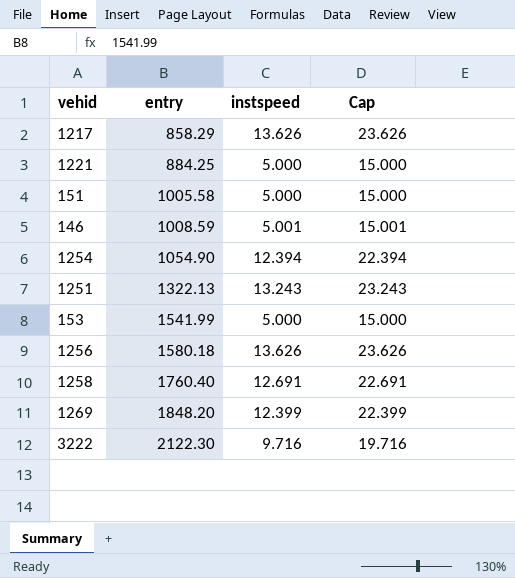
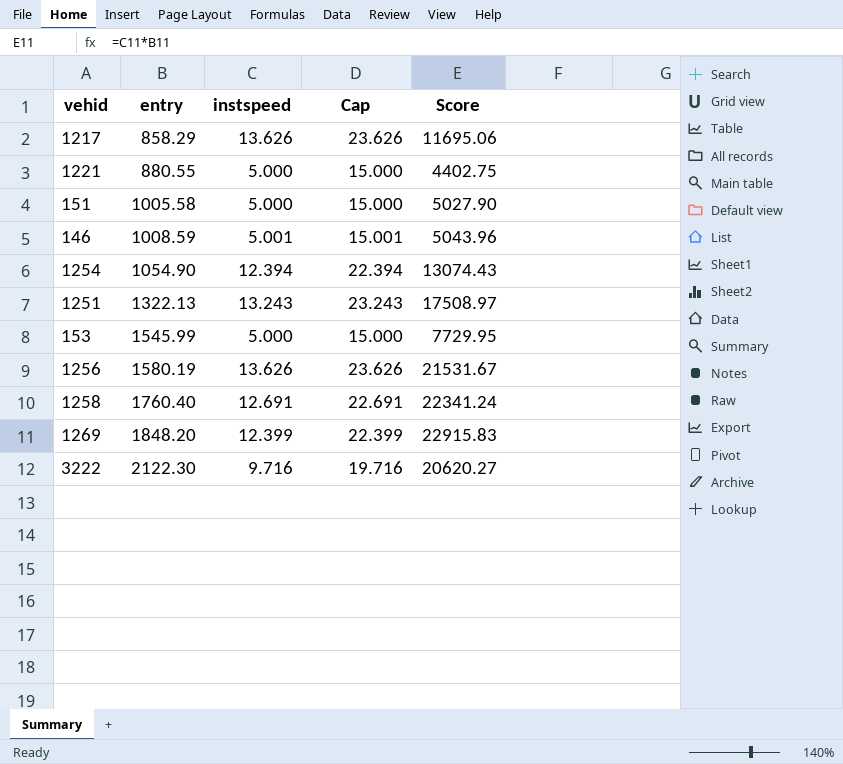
column Score | formula: none -> [entry] * [instspeed]
1221 | entry: 884.25 -> 880.55
153 | entry: 1541.99 -> 1545.99
1256 | entry: 1580.18 -> 1580.19

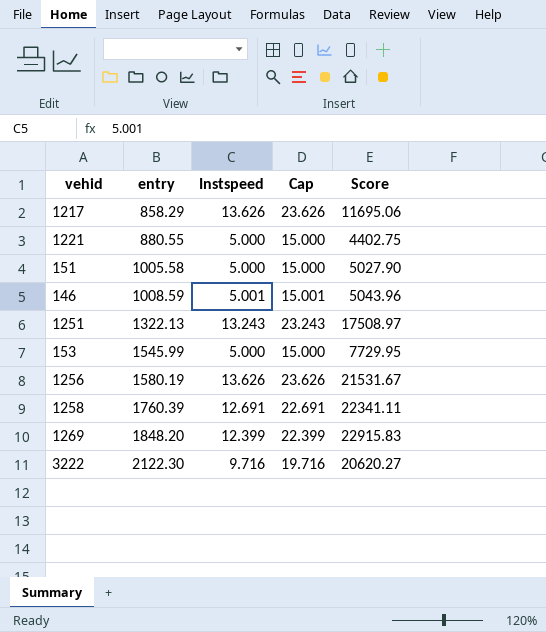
column name: instspeed -> Instspeed
row 1254: 1054.90 | 12.394 | 22.394 | 13074.43 -> none
1258 | entry: 1760.40 -> 1760.39
1258 | Score: 22341.24 -> 22341.11

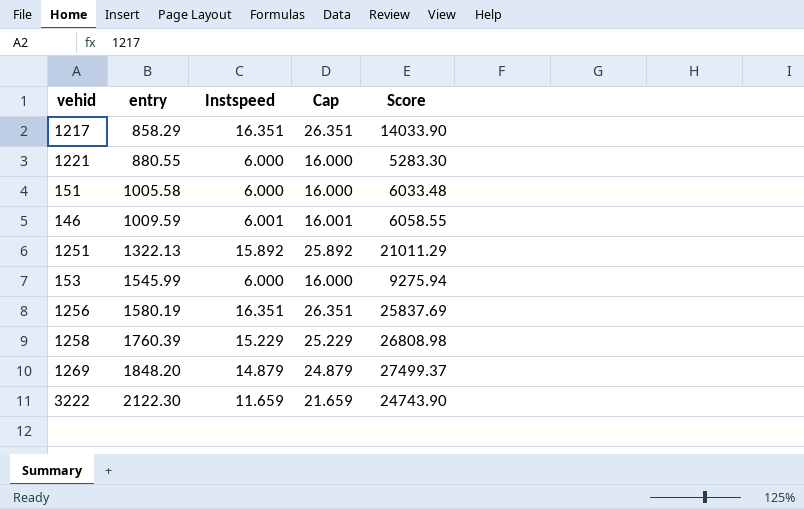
1217 | Instspeed: 13.626 -> 16.351
1217 | Cap: 23.626 -> 26.351
1217 | Score: 11695.06 -> 14033.90
1221 | Instspeed: 5.000 -> 6.000
1221 | Cap: 15.000 -> 16.000
1221 | Score: 4402.75 -> 5283.30
151 | Instspeed: 5.000 -> 6.000
151 | Cap: 15.000 -> 16.000
151 | Score: 5027.90 -> 6033.48
146 | entry: 1008.59 -> 1009.59
146 | Instspeed: 5.001 -> 6.001
146 | Cap: 15.001 -> 16.001
146 | Score: 5043.96 -> 6058.55
1251 | Instspeed: 13.243 -> 15.892
1251 | Cap: 23.243 -> 25.892
1251 | Score: 17508.97 -> 21011.29
153 | Instspeed: 5.000 -> 6.000
153 | Cap: 15.000 -> 16.000
153 | Score: 7729.95 -> 9275.94
1256 | Instspeed: 13.626 -> 16.351
1256 | Cap: 23.626 -> 26.351
1256 | Score: 21531.67 -> 25837.69
1258 | Instspeed: 12.691 -> 15.229
1258 | Cap: 22.691 -> 25.229
1258 | Score: 22341.11 -> 26808.98
1269 | Instspeed: 12.399 -> 14.879
1269 | Cap: 22.399 -> 24.879
1269 | Score: 22915.83 -> 27499.37
3222 | Instspeed: 9.716 -> 11.659
3222 | Cap: 19.716 -> 21.659
3222 | Score: 20620.27 -> 24743.90

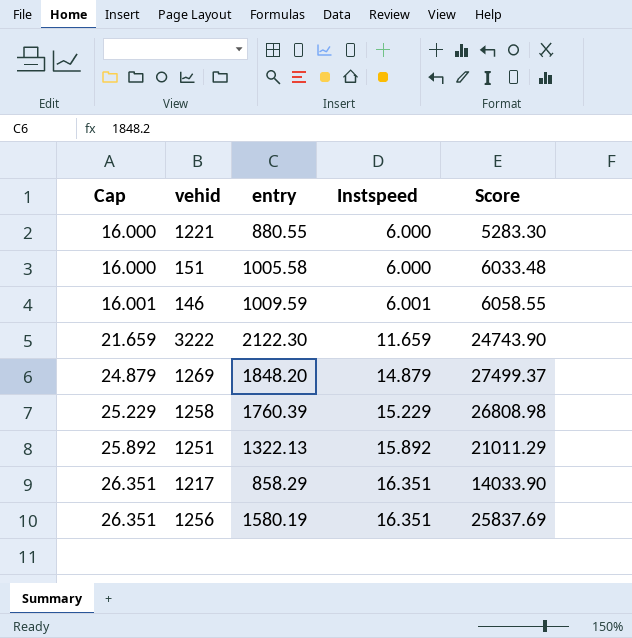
row order: entry ascending -> Cap ascending
column Cap | position: 4 -> 1
row 153: 1545.99 | 6.000 | 16.000 | 9275.94 -> none

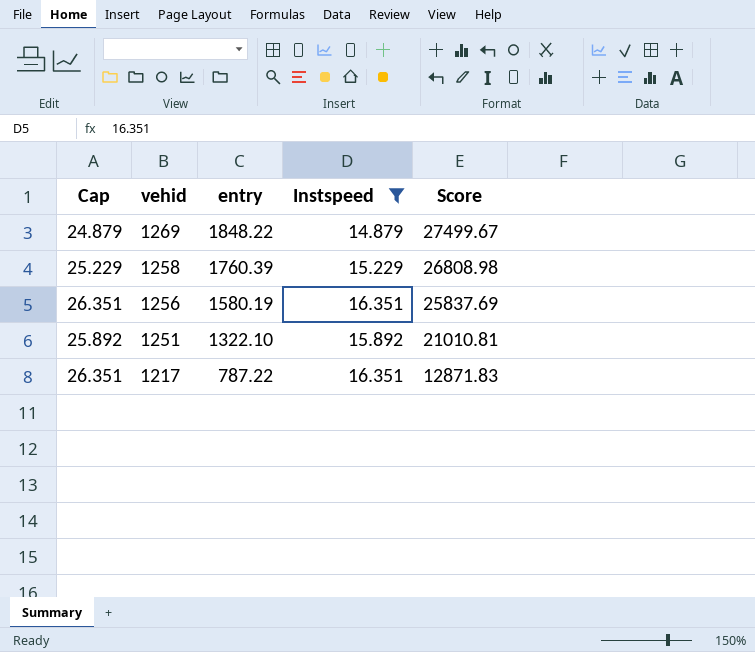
filter: none -> Instspeed >= 14.879
row order: Cap ascending -> vehid descending
1269 | entry: 1848.20 -> 1848.22
1269 | Score: 27499.37 -> 27499.67
1251 | entry: 1322.13 -> 1322.10
1251 | Score: 21011.29 -> 21010.81
1217 | entry: 858.29 -> 787.22
1217 | Score: 14033.90 -> 12871.83

